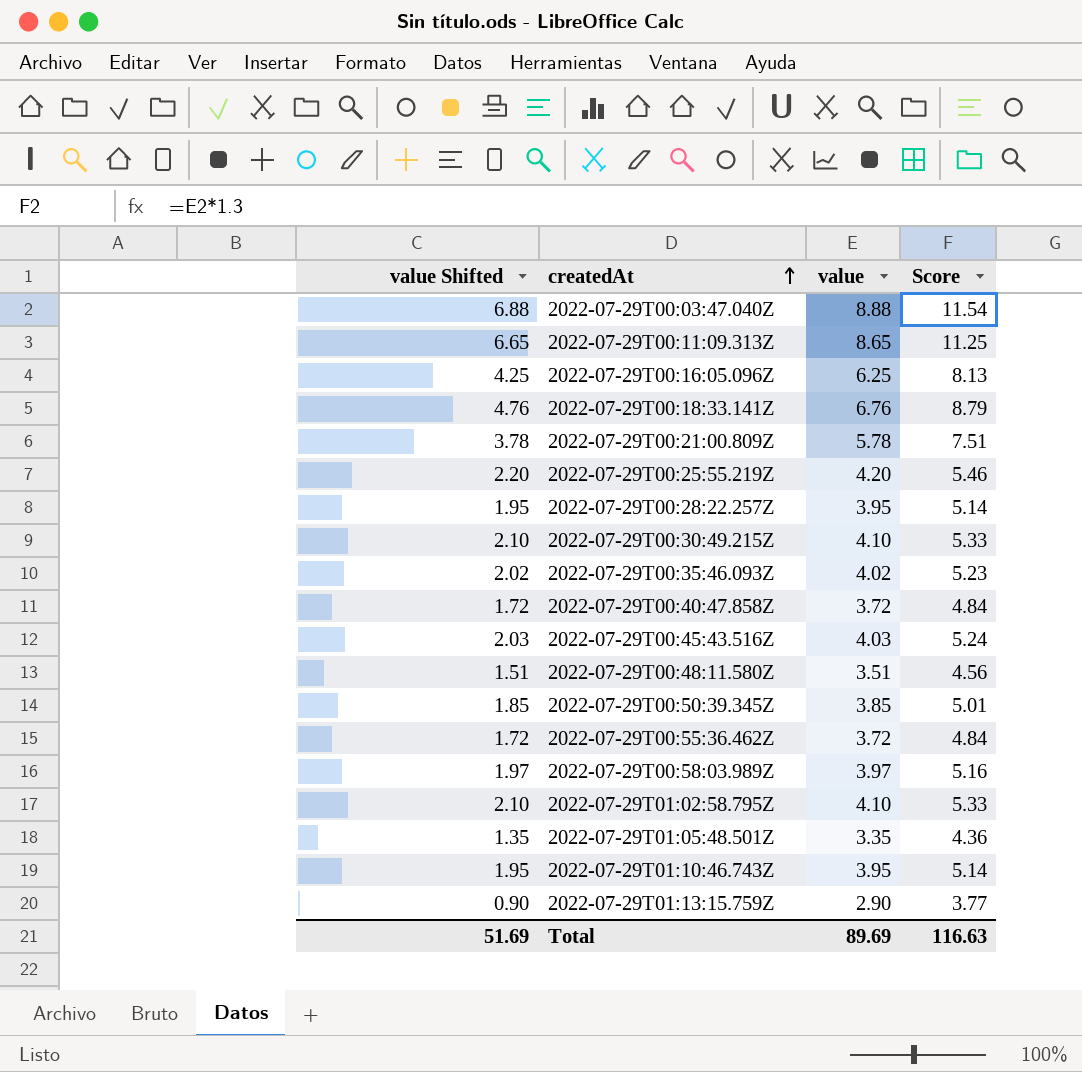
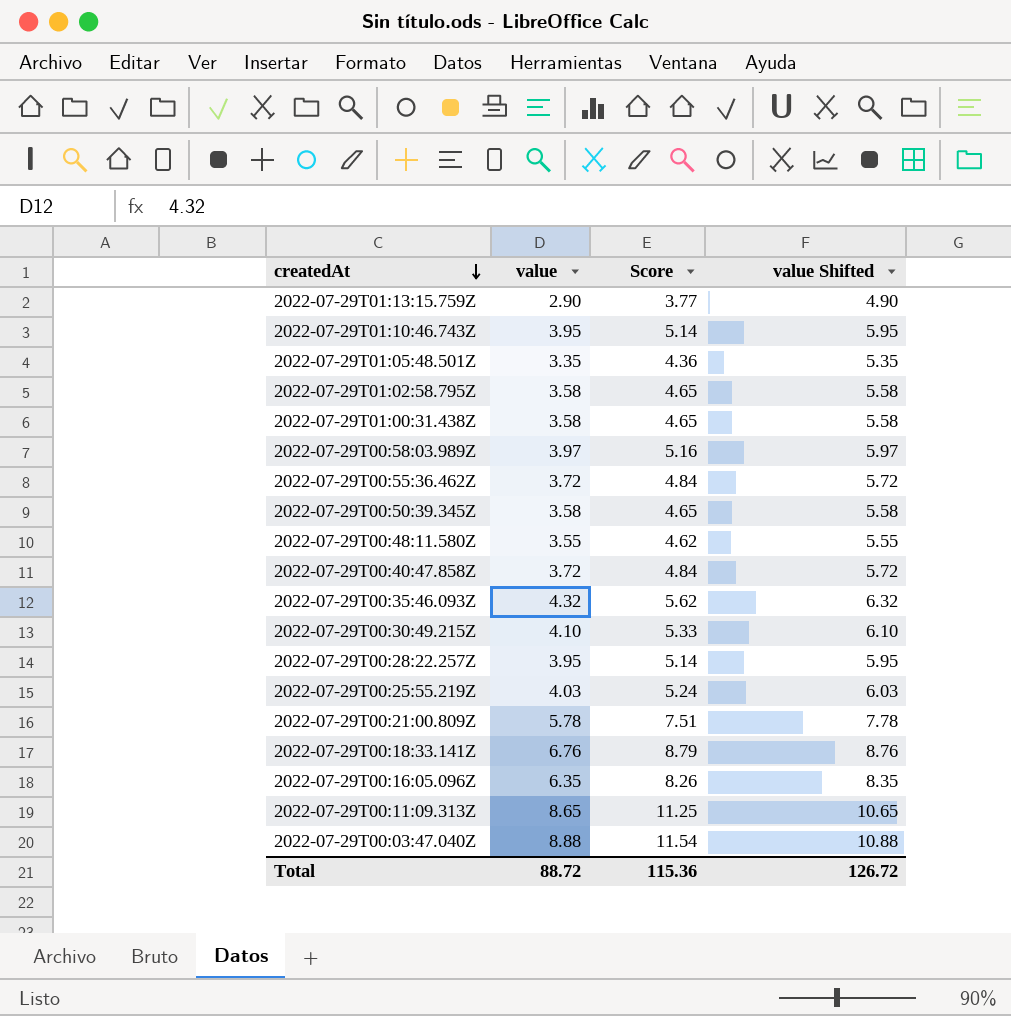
row order: createdAt ascending -> createdAt descending
column value Shifted | formula: [value] - 2 -> [value] + 2
column value Shifted | position: 1 -> 4
row 2022-07-29T00:45:43.516Z: 2.03 | 4.03 | 5.24 -> none
2022-07-29T01:02:58.795Z | value: 4.10 -> 3.58
2022-07-29T01:02:58.795Z | Score: 5.33 -> 4.65
row 2022-07-29T01:00:31.438Z: none -> 3.58 | 4.65 | 5.58
2022-07-29T00:50:39.345Z | value: 3.85 -> 3.58
2022-07-29T00:50:39.345Z | Score: 5.01 -> 4.65
2022-07-29T00:48:11.580Z | value: 3.51 -> 3.55
2022-07-29T00:48:11.580Z | Score: 4.56 -> 4.62
2022-07-29T00:35:46.093Z | value: 4.02 -> 4.32
2022-07-29T00:35:46.093Z | Score: 5.23 -> 5.62
2022-07-29T00:25:55.219Z | value: 4.20 -> 4.03
2022-07-29T00:25:55.219Z | Score: 5.46 -> 5.24
2022-07-29T00:16:05.096Z | value: 6.25 -> 6.35
2022-07-29T00:16:05.096Z | Score: 8.13 -> 8.26
Total | value: 89.69 -> 88.72
Total | Score: 116.63 -> 115.36
Total | value Shifted: 51.69 -> 126.72

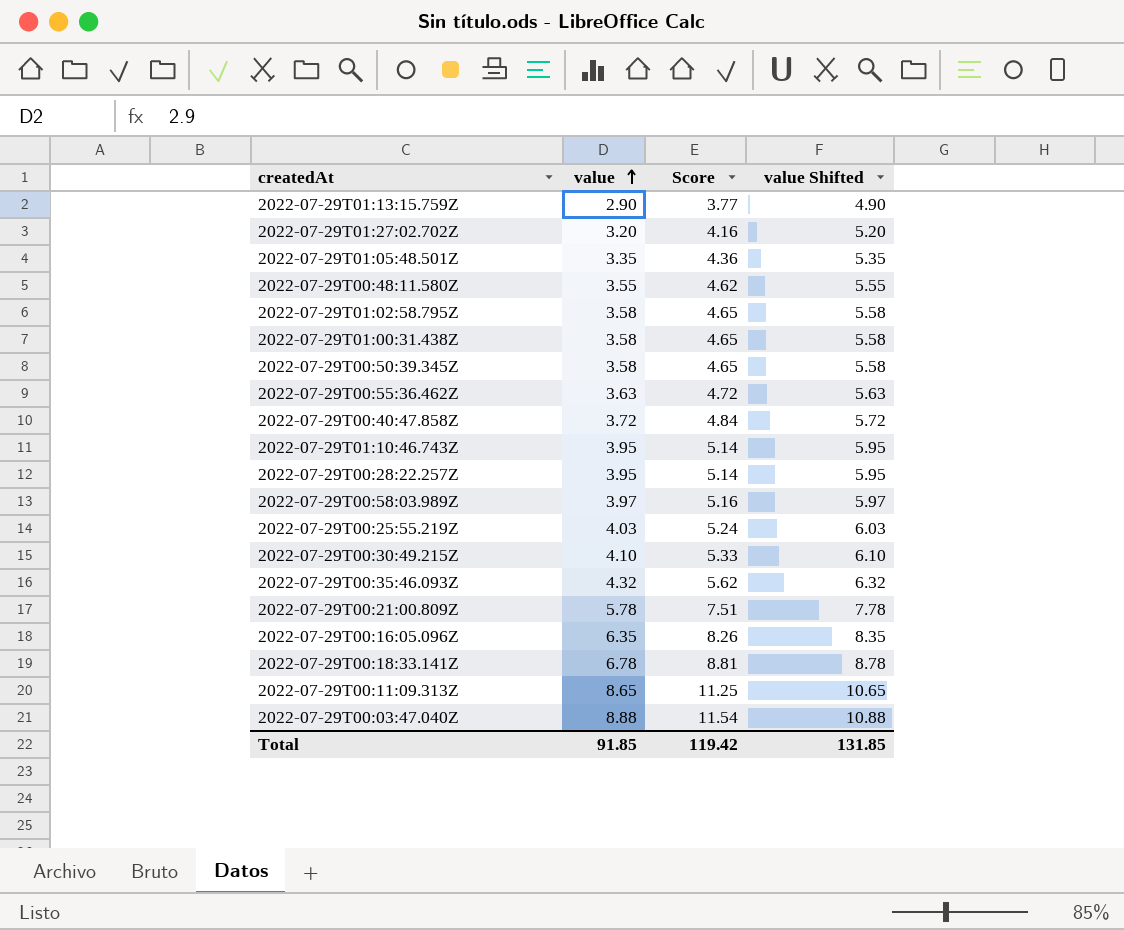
row order: createdAt descending -> value ascending
row 2022-07-29T01:27:02.702Z: none -> 3.20 | 4.16 | 5.20
2022-07-29T00:55:36.462Z | value: 3.72 -> 3.63
2022-07-29T00:55:36.462Z | Score: 4.84 -> 4.72
2022-07-29T00:55:36.462Z | value Shifted: 5.72 -> 5.63
2022-07-29T00:18:33.141Z | value: 6.76 -> 6.78
2022-07-29T00:18:33.141Z | Score: 8.79 -> 8.81
2022-07-29T00:18:33.141Z | value Shifted: 8.76 -> 8.78
Total | value: 88.72 -> 91.85
Total | Score: 115.36 -> 119.42
Total | value Shifted: 126.72 -> 131.85

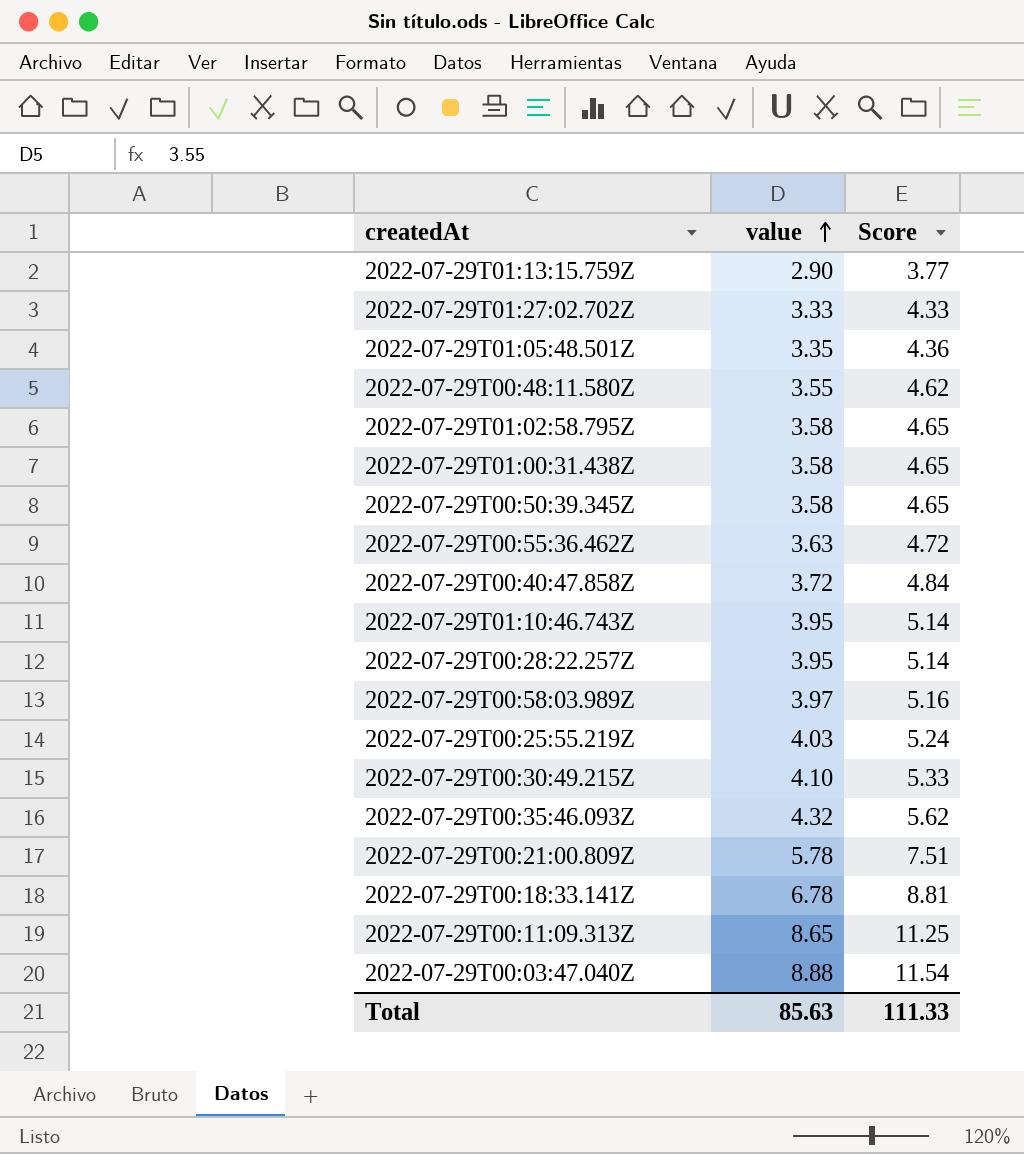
column value Shifted | formula: [value] + 2 -> none
row 2022-07-29T00:16:05.096Z: 6.35 | 8.26 | 8.35 -> none
2022-07-29T01:27:02.702Z | value: 3.20 -> 3.33
2022-07-29T01:27:02.702Z | Score: 4.16 -> 4.33
Total | value: 91.85 -> 85.63
Total | Score: 119.42 -> 111.33

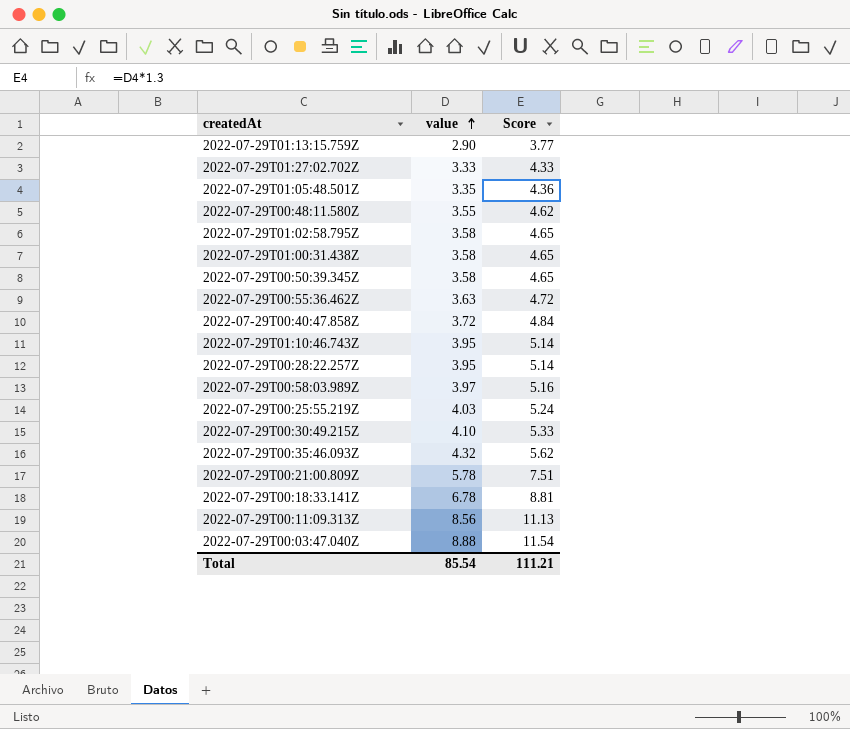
2022-07-29T00:11:09.313Z | value: 8.65 -> 8.56
2022-07-29T00:11:09.313Z | Score: 11.25 -> 11.13
Total | value: 85.63 -> 85.54
Total | Score: 111.33 -> 111.21

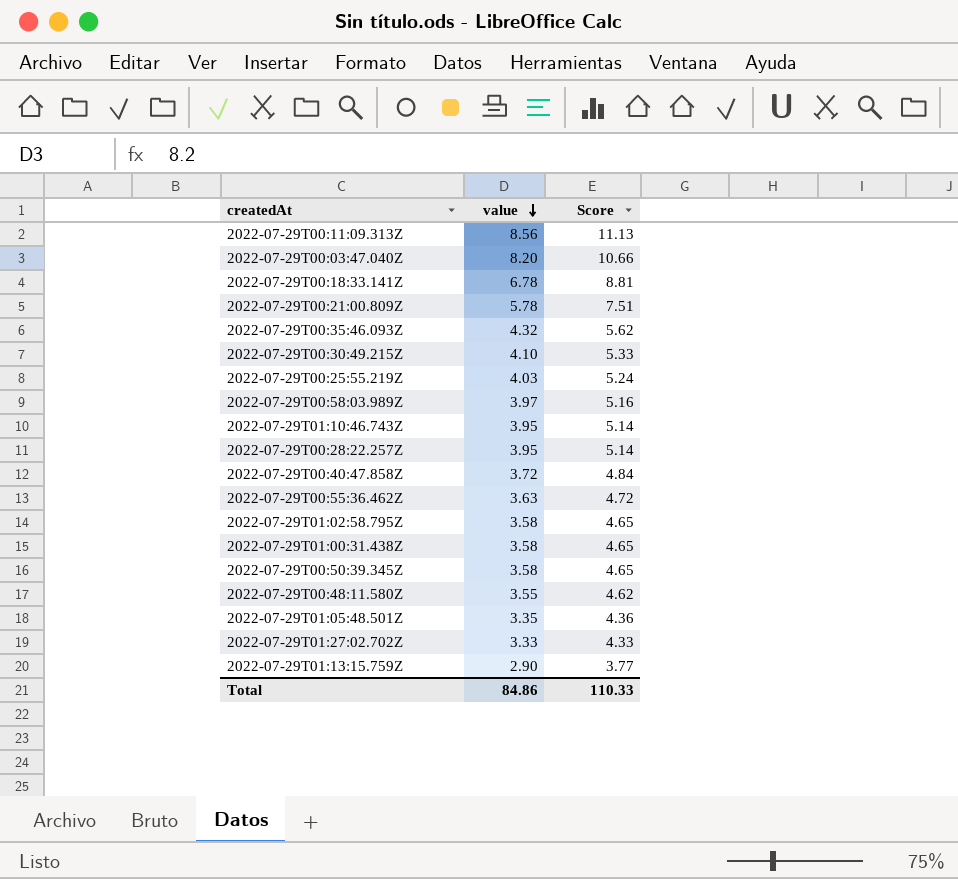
row order: value ascending -> value descending
2022-07-29T00:03:47.040Z | value: 8.88 -> 8.20
2022-07-29T00:03:47.040Z | Score: 11.54 -> 10.66
Total | value: 85.54 -> 84.86
Total | Score: 111.21 -> 110.33

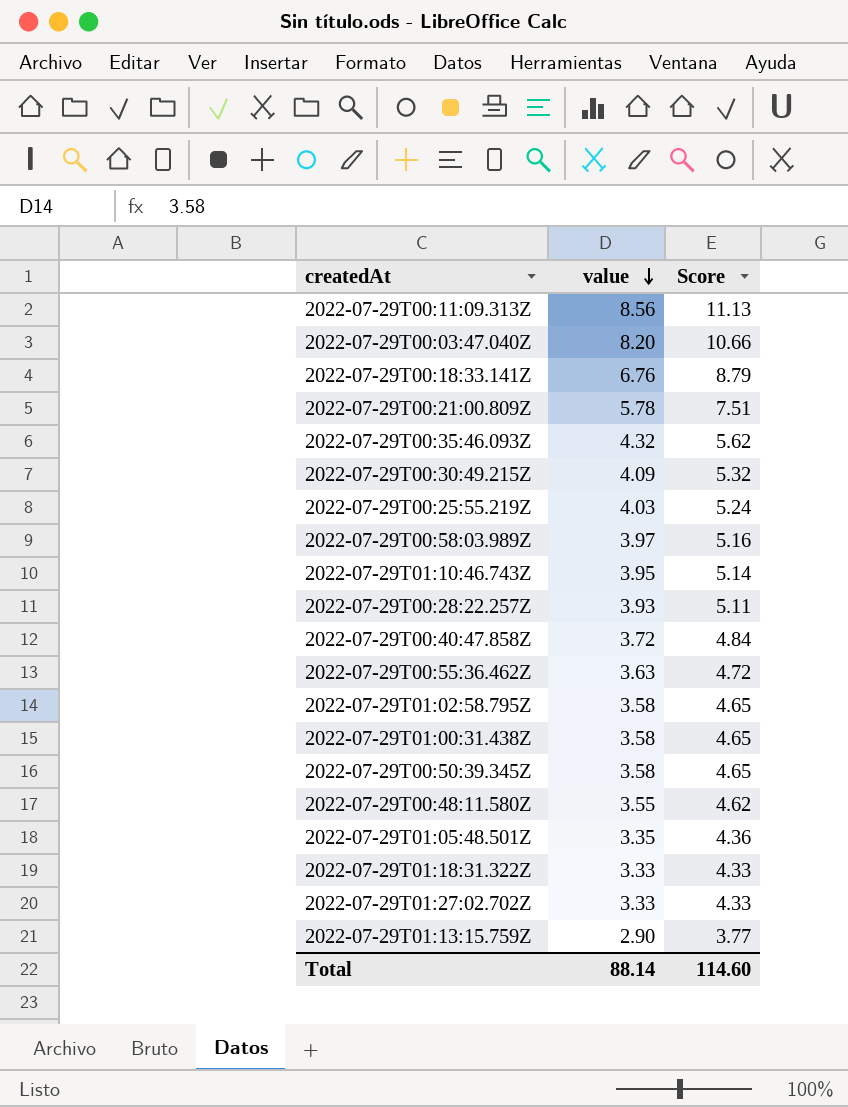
2022-07-29T00:18:33.141Z | value: 6.78 -> 6.76
2022-07-29T00:18:33.141Z | Score: 8.81 -> 8.79
2022-07-29T00:30:49.215Z | value: 4.10 -> 4.09
2022-07-29T00:30:49.215Z | Score: 5.33 -> 5.32
2022-07-29T00:28:22.257Z | value: 3.95 -> 3.93
2022-07-29T00:28:22.257Z | Score: 5.14 -> 5.11
row 2022-07-29T01:18:31.322Z: none -> 3.33 | 4.33
Total | value: 84.86 -> 88.14
Total | Score: 110.33 -> 114.60

